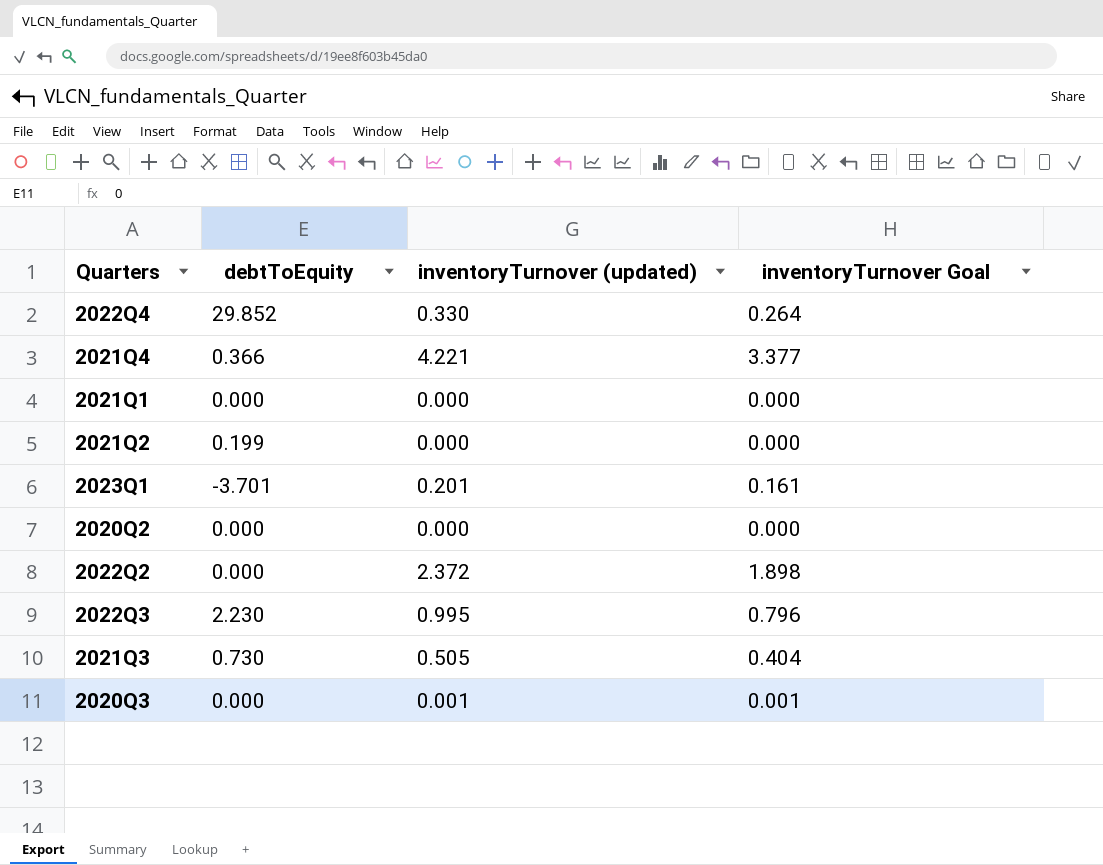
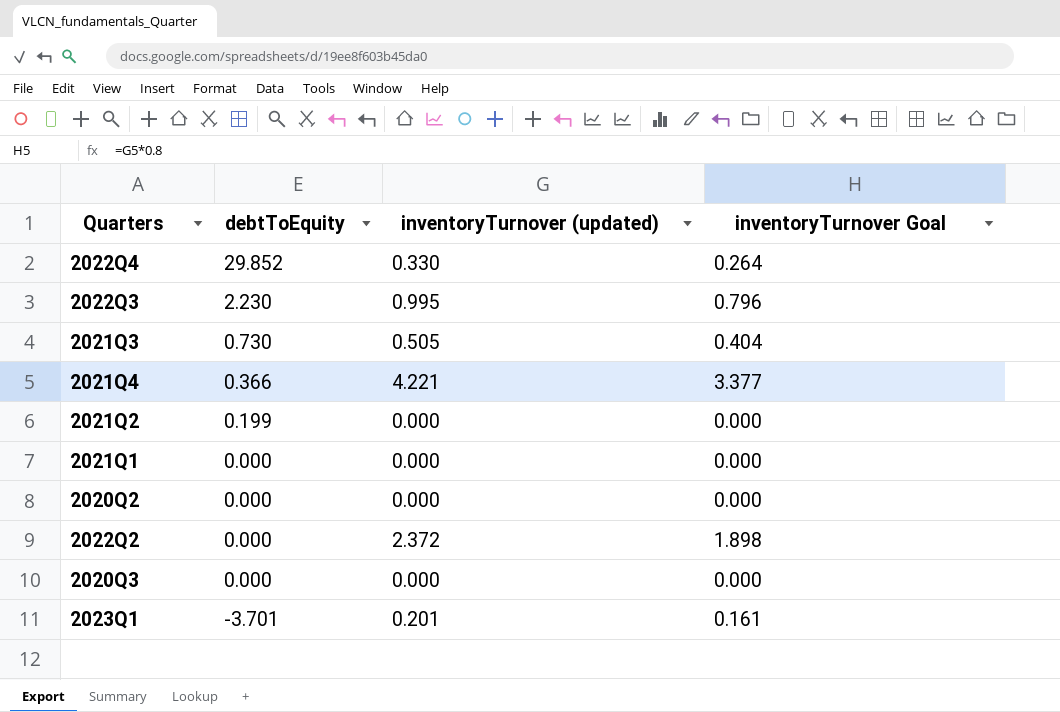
row order: none -> debtToEquity descending
2020Q3 | inventoryTurnover (updated): 0.001 -> 0.000
2020Q3 | inventoryTurnover Goal: 0.001 -> 0.000

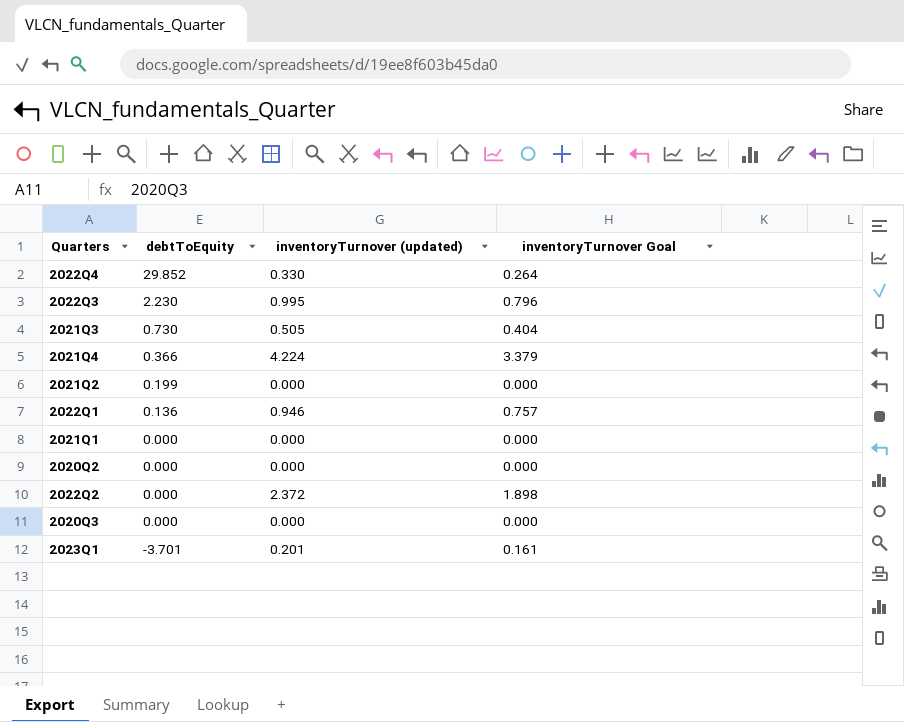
2021Q4 | inventoryTurnover (updated): 4.221 -> 4.224
2021Q4 | inventoryTurnover Goal: 3.377 -> 3.379
row 2022Q1: none -> 0.136 | 0.946 | 0.757

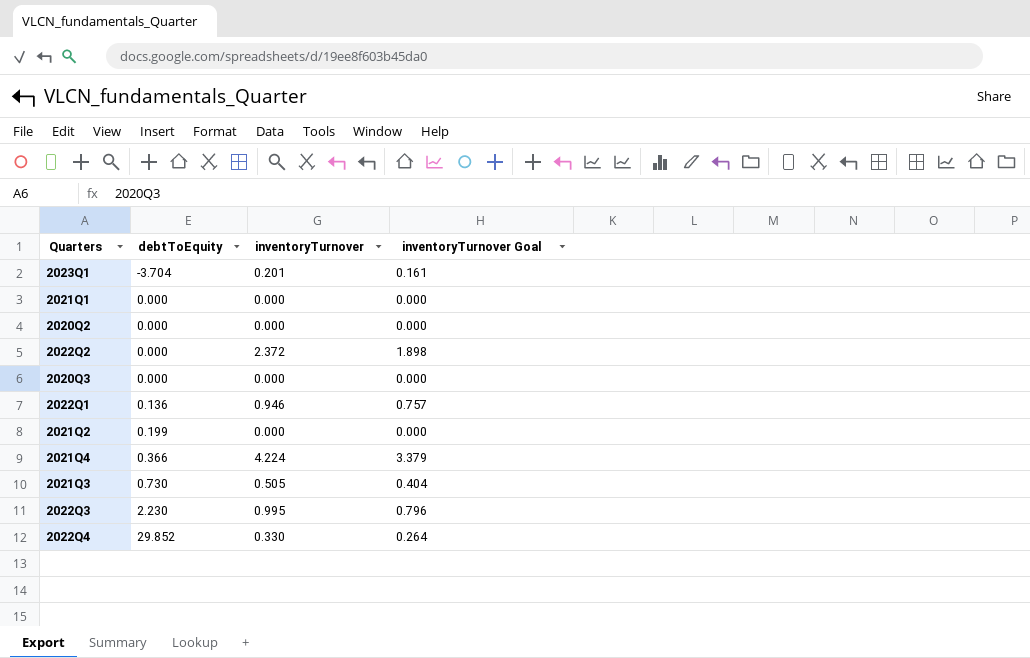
row order: debtToEquity descending -> debtToEquity ascending
column name: inventoryTurnover (updated) -> inventoryTurnover
2023Q1 | debtToEquity: -3.701 -> -3.704

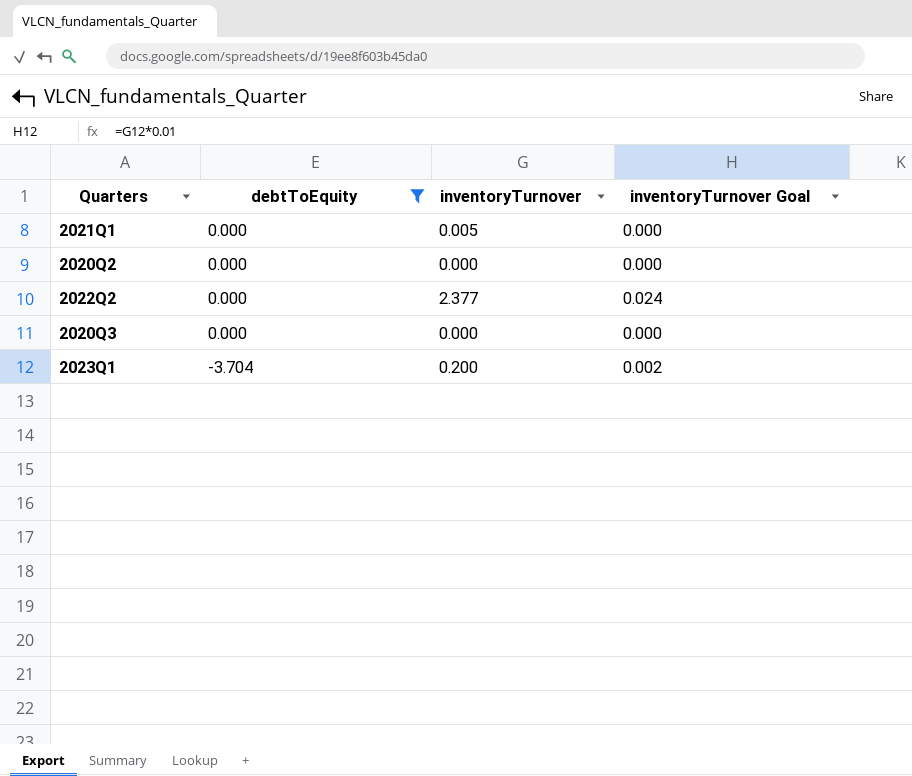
filter: none -> debtToEquity <= 0.000
row order: debtToEquity ascending -> debtToEquity descending
column inventoryTurnover Goal | formula: [inventoryTurnover] * 0.8 -> [inventoryTurnover] * 0.01
2021Q1 | inventoryTurnover: 0.000 -> 0.005
2022Q2 | inventoryTurnover: 2.372 -> 2.377
2023Q1 | inventoryTurnover: 0.201 -> 0.200

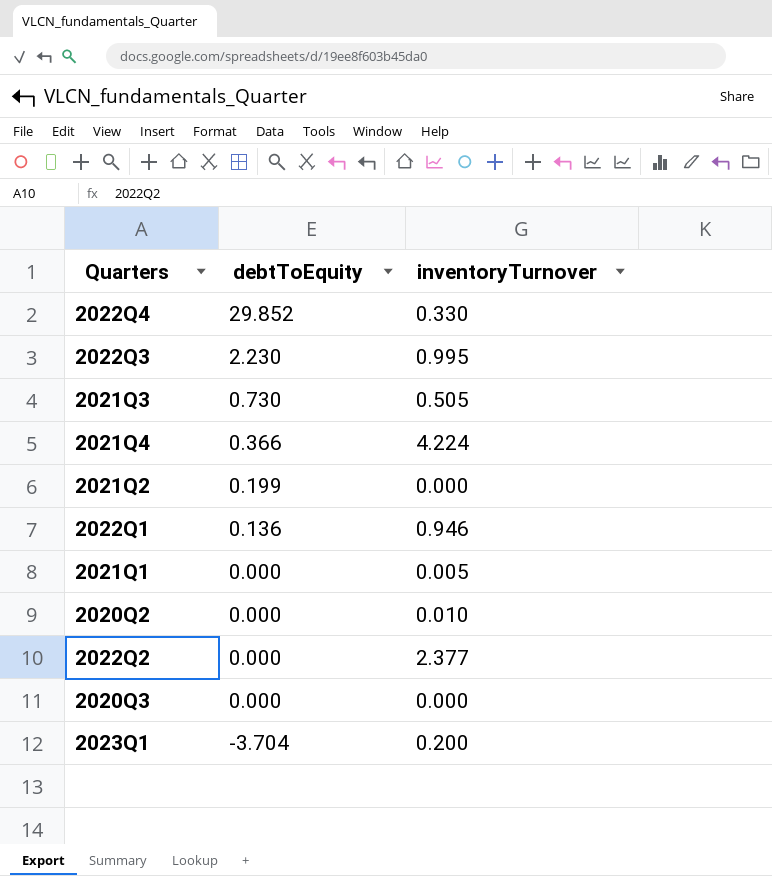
filter: debtToEquity <= 0.000 -> none
column inventoryTurnover Goal | formula: [inventoryTurnover] * 0.01 -> none
2020Q2 | inventoryTurnover: 0.000 -> 0.010

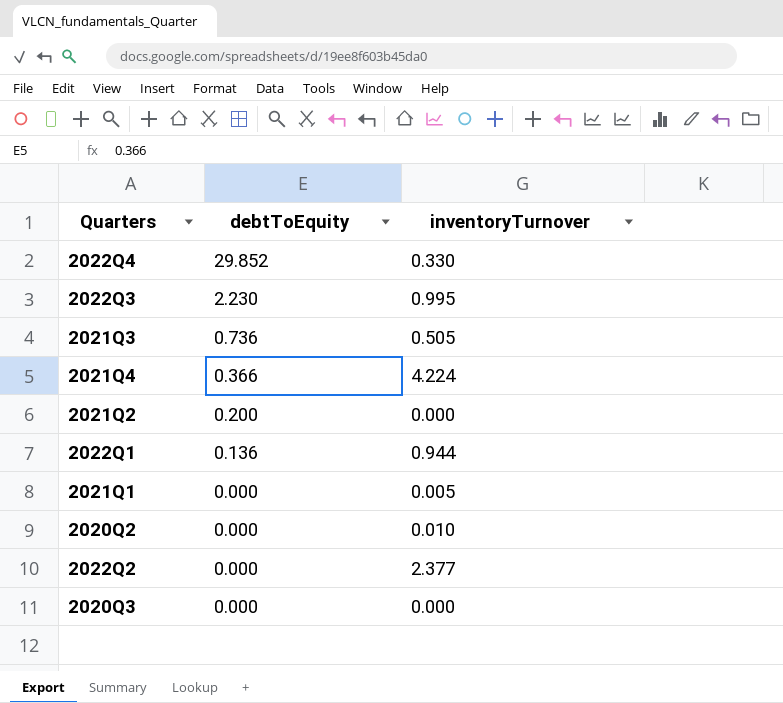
row 2023Q1: -3.704 | 0.200 -> none
2021Q3 | debtToEquity: 0.730 -> 0.736
2021Q2 | debtToEquity: 0.199 -> 0.200
2022Q1 | inventoryTurnover: 0.946 -> 0.944

